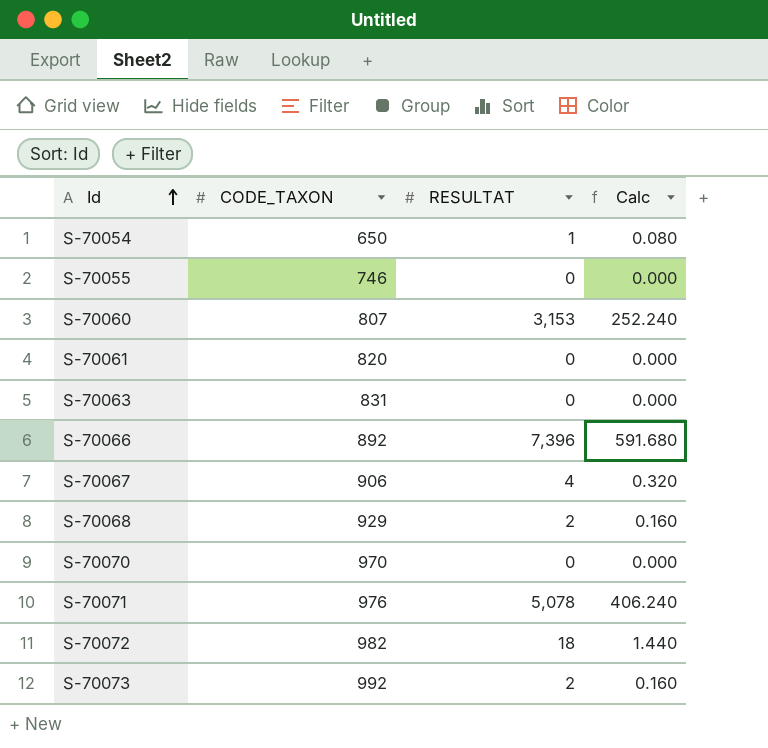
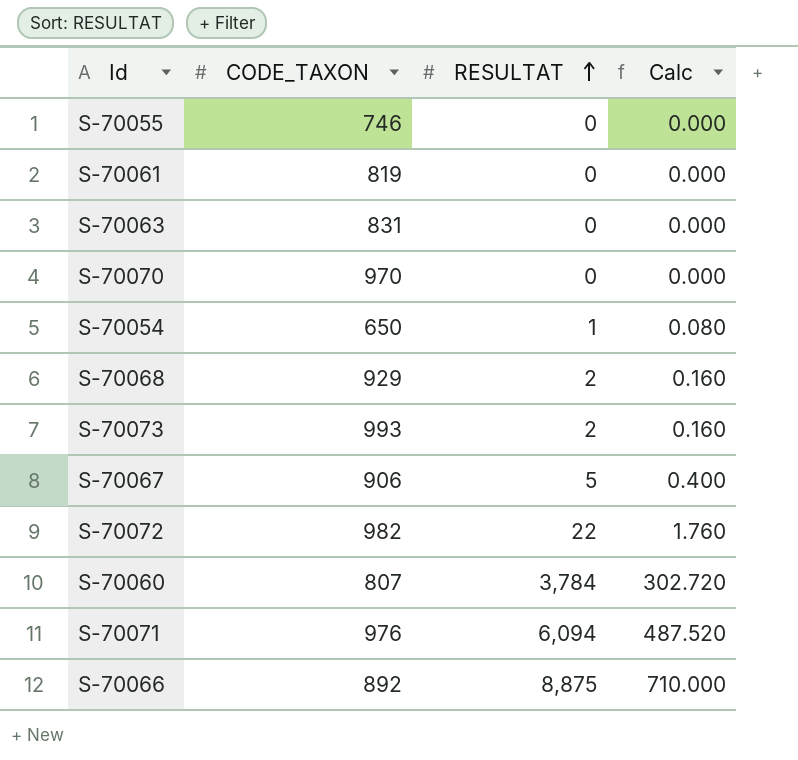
row order: Id ascending -> RESULTAT ascending
S-70061 | CODE_TAXON: 820 -> 819
S-70073 | CODE_TAXON: 992 -> 993
S-70067 | RESULTAT: 4 -> 5
S-70067 | Calc: 0.320 -> 0.400
S-70072 | RESULTAT: 18 -> 22
S-70072 | Calc: 1.440 -> 1.760
S-70060 | RESULTAT: 3,153 -> 3,784
S-70060 | Calc: 252.240 -> 302.720
S-70071 | RESULTAT: 5,078 -> 6,094
S-70071 | Calc: 406.240 -> 487.520
S-70066 | RESULTAT: 7,396 -> 8,875
S-70066 | Calc: 591.680 -> 710.000

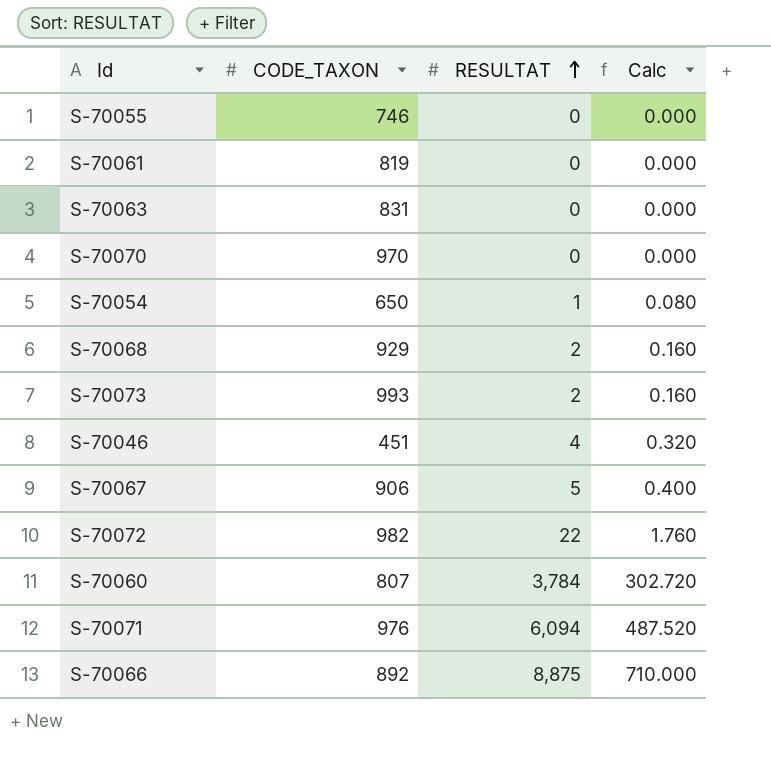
row S-70046: none -> 451 | 4 | 0.320

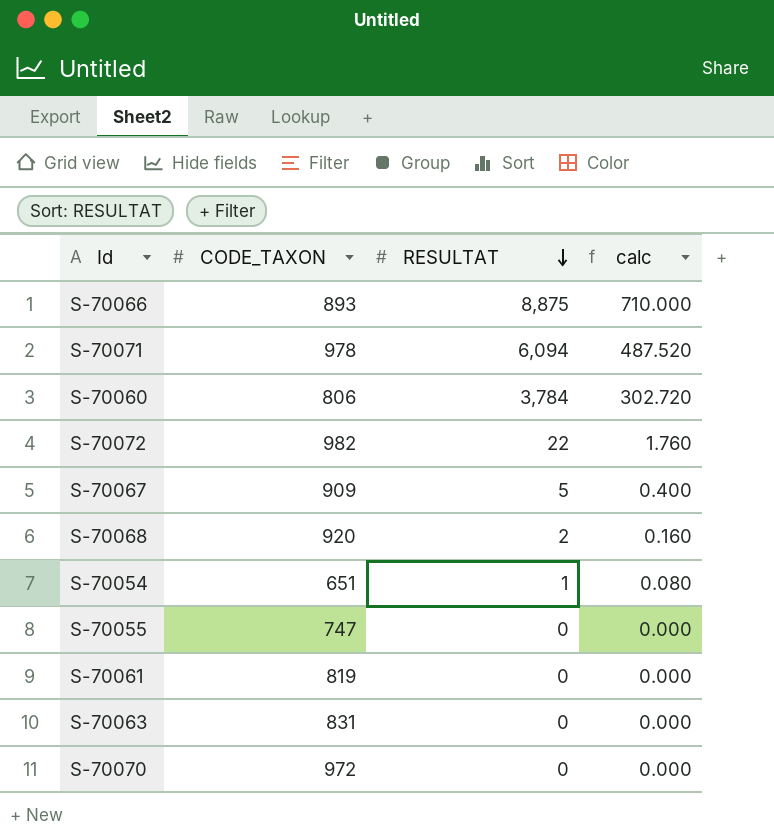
row order: RESULTAT ascending -> RESULTAT descending
column name: Calc -> calc
row S-70073: 993 | 2 | 0.160 -> none
row S-70046: 451 | 4 | 0.320 -> none
S-70066 | CODE_TAXON: 892 -> 893
S-70071 | CODE_TAXON: 976 -> 978
S-70060 | CODE_TAXON: 807 -> 806
S-70067 | CODE_TAXON: 906 -> 909
S-70068 | CODE_TAXON: 929 -> 920
S-70054 | CODE_TAXON: 650 -> 651
S-70055 | CODE_TAXON: 746 -> 747
S-70070 | CODE_TAXON: 970 -> 972

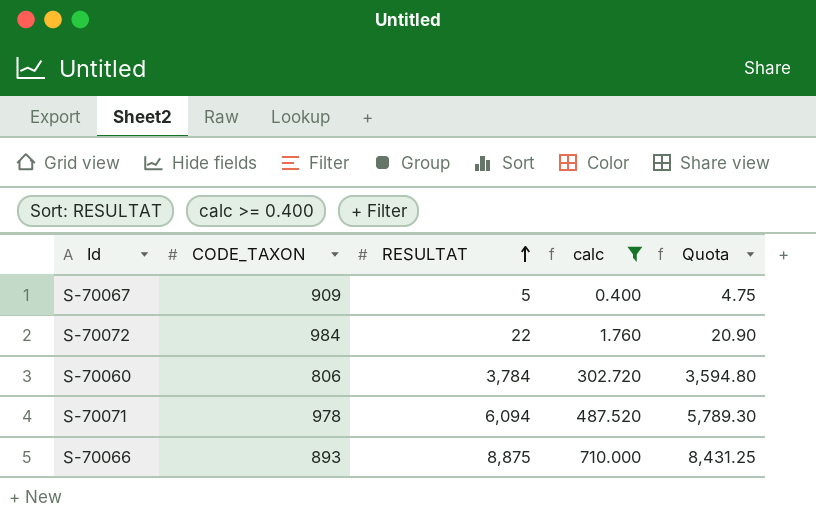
filter: none -> calc >= 0.400
row order: RESULTAT descending -> RESULTAT ascending
column Quota | formula: none -> [RESULTAT] * 0.95
S-70072 | CODE_TAXON: 982 -> 984

